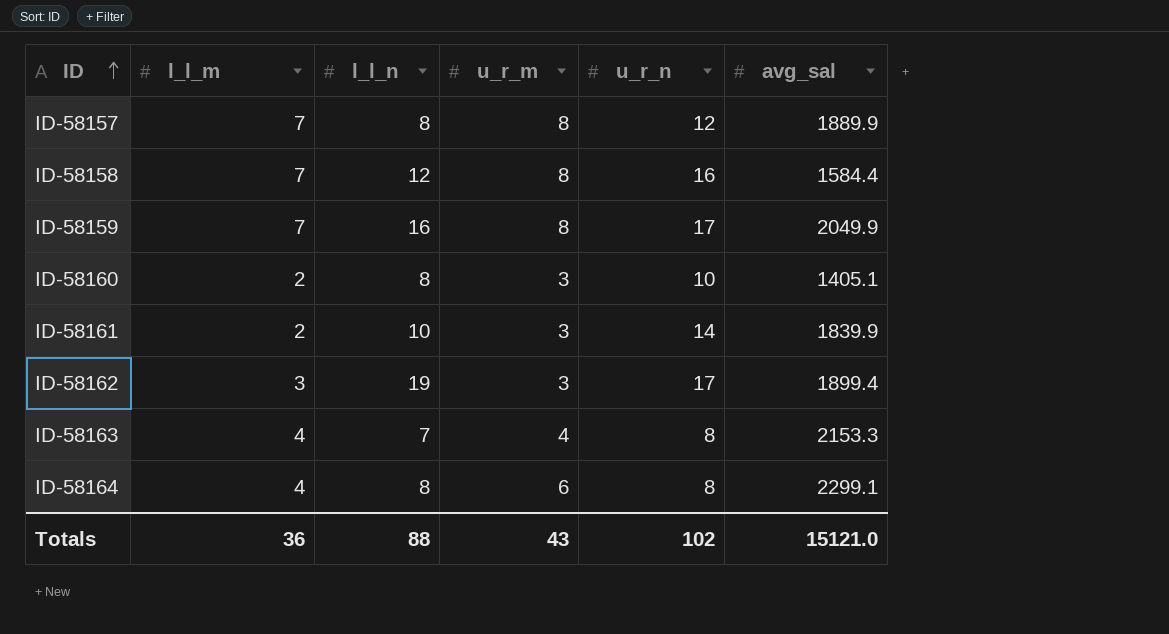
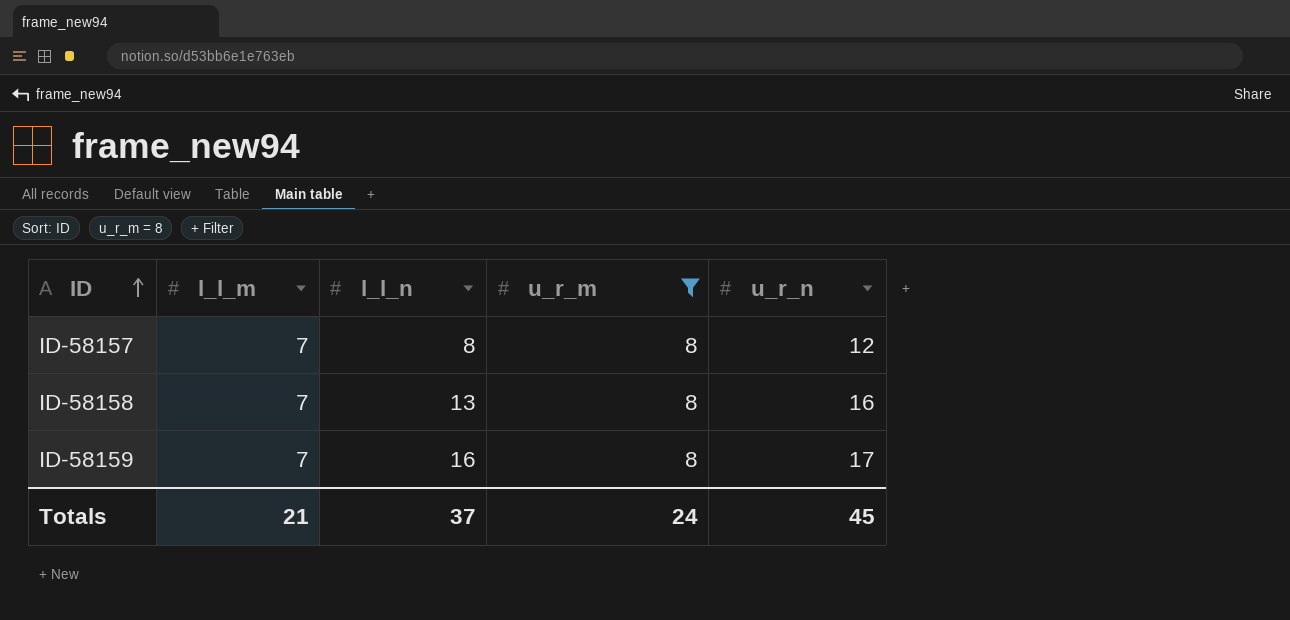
filter: none -> u_r_m = 8
column avg_sal | position: 6 -> none
ID-58158 | l_l_n: 12 -> 13
Totals | l_l_m: 36 -> 21
Totals | l_l_n: 88 -> 37
Totals | u_r_m: 43 -> 24
Totals | u_r_n: 102 -> 45

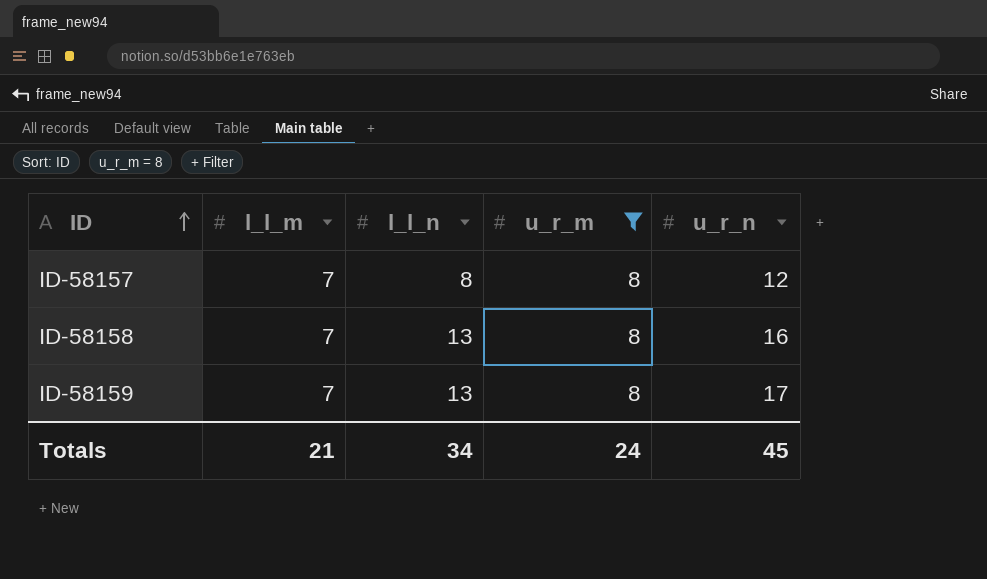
ID-58159 | l_l_n: 16 -> 13
Totals | l_l_n: 37 -> 34

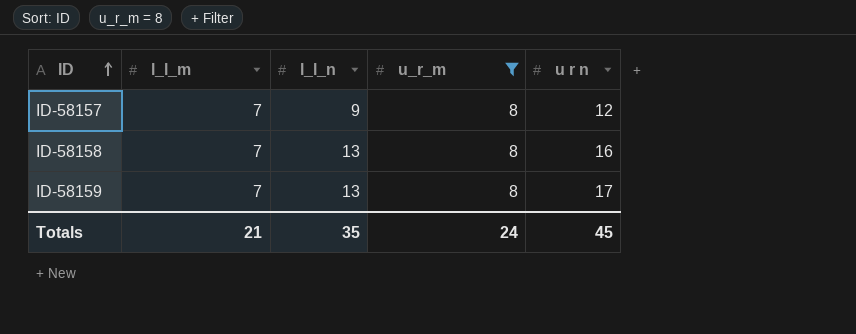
column name: u_r_n -> u r n
ID-58157 | l_l_n: 8 -> 9
Totals | l_l_n: 34 -> 35

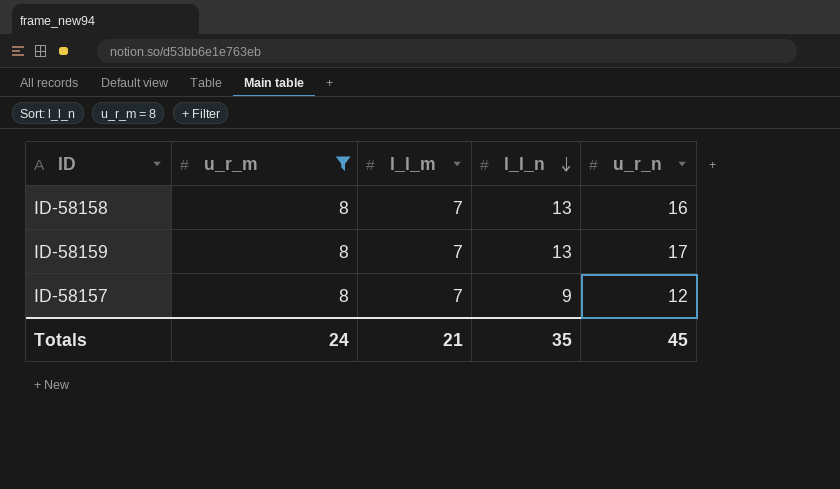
row order: ID ascending -> l_l_n descending
column u_r_m | position: 4 -> 2
column name: u r n -> u_r_n

